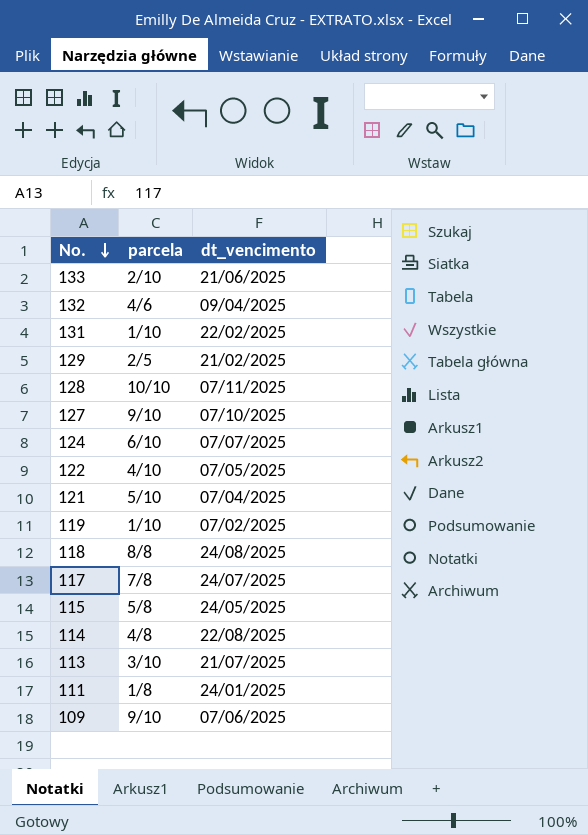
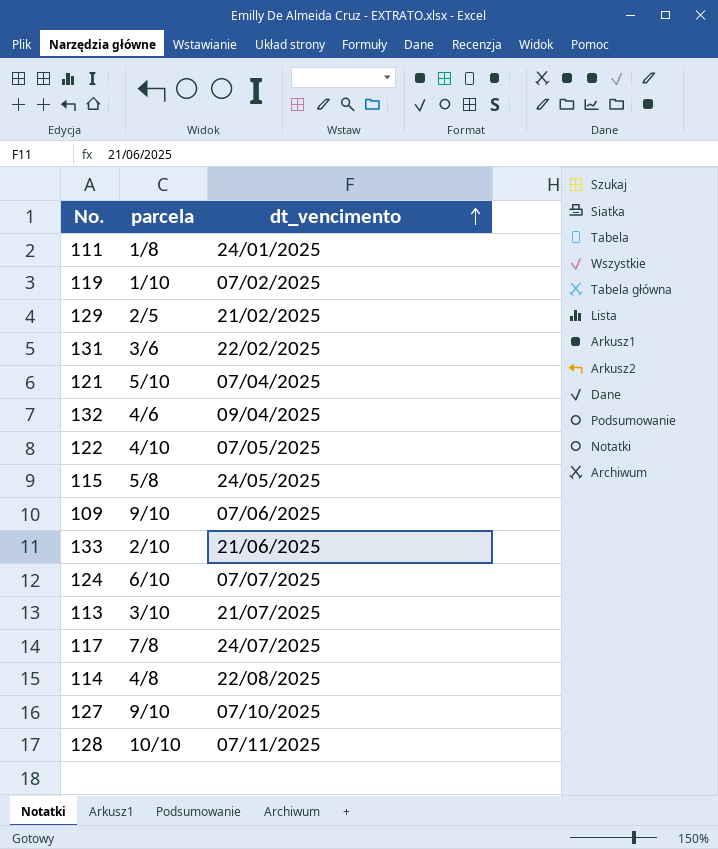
row order: No. descending -> dt_vencimento ascending
row 118: 8/8 | 24/08/2025 -> none
131 | parcela: 1/10 -> 3/6

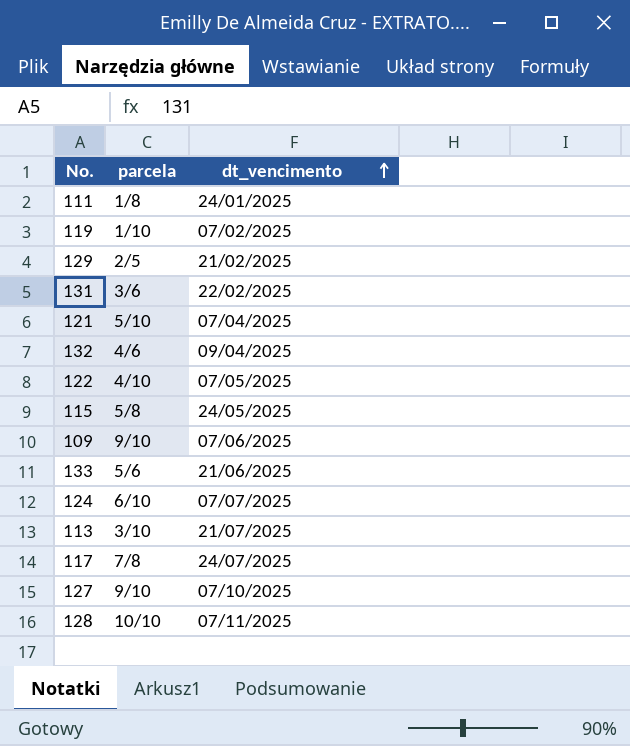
row 114: 4/8 | 22/08/2025 -> none
133 | parcela: 2/10 -> 5/6

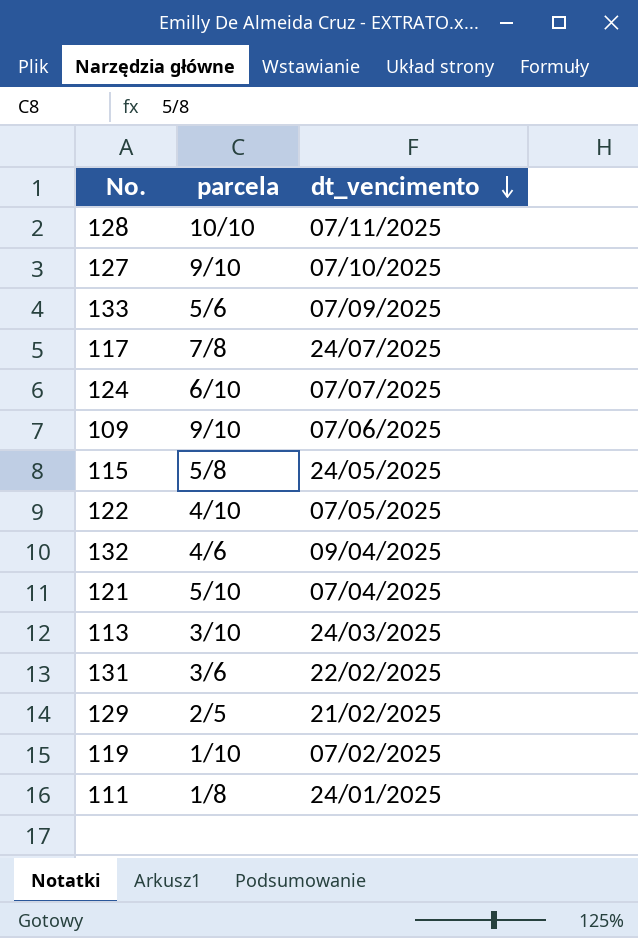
row order: dt_vencimento ascending -> dt_vencimento descending
133 | dt_vencimento: 21/06/2025 -> 07/09/2025
113 | dt_vencimento: 21/07/2025 -> 24/03/2025

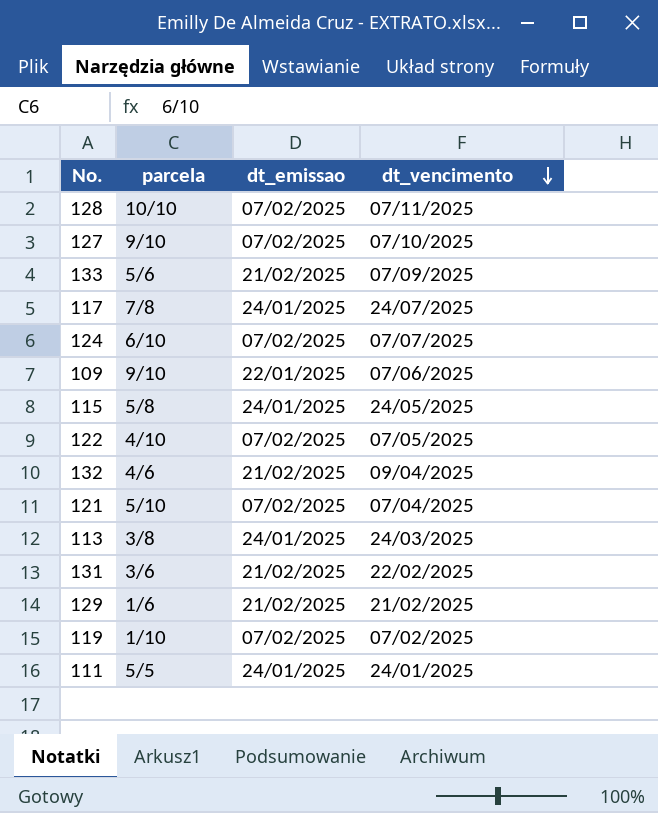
column dt_emissao | position: none -> 3
113 | parcela: 3/10 -> 3/8
129 | parcela: 2/5 -> 1/6
111 | parcela: 1/8 -> 5/5

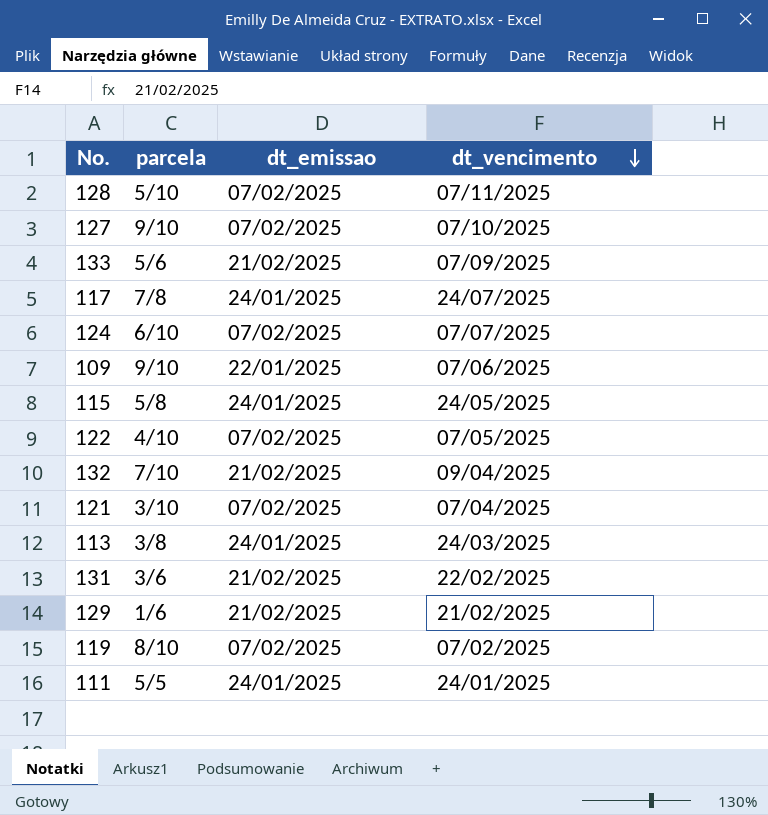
128 | parcela: 10/10 -> 5/10
132 | parcela: 4/6 -> 7/10
121 | parcela: 5/10 -> 3/10
119 | parcela: 1/10 -> 8/10

